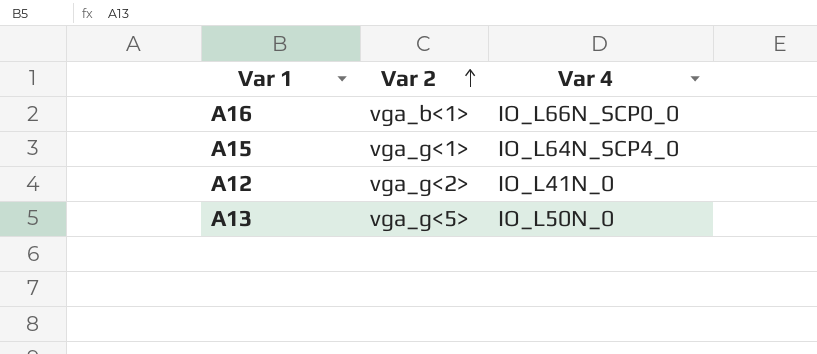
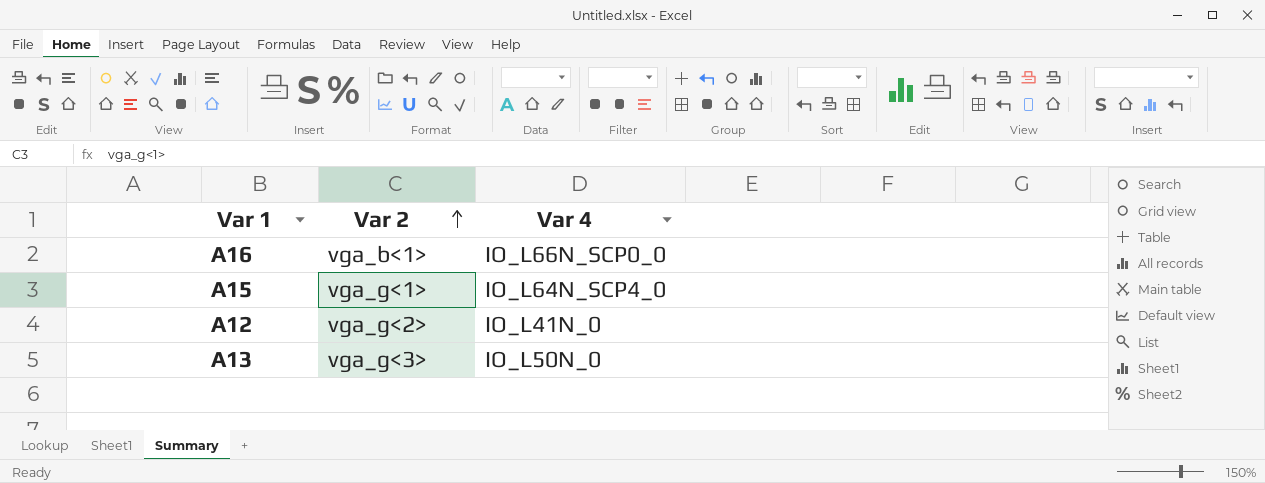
A13 | Var 2: vga_g<5> -> vga_g<3>

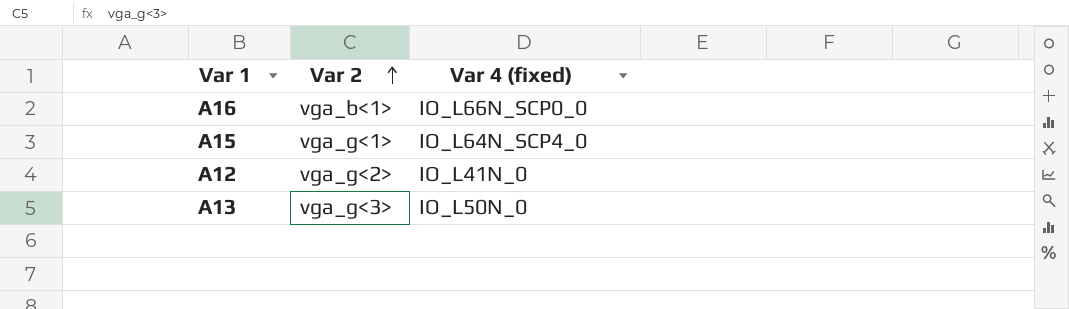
column name: Var 4 -> Var 4 (fixed)

